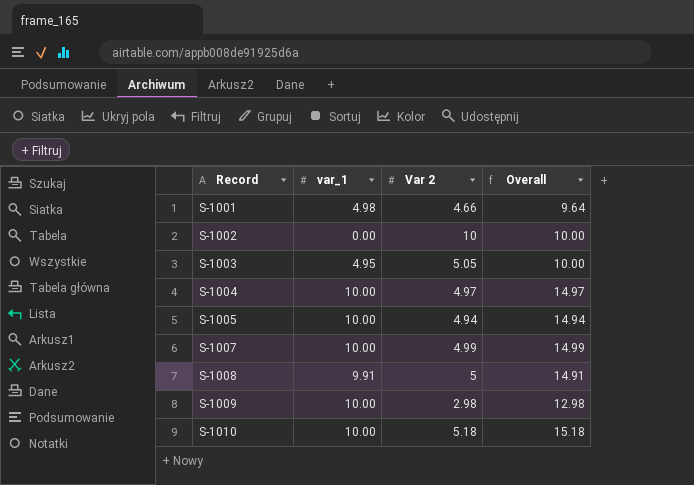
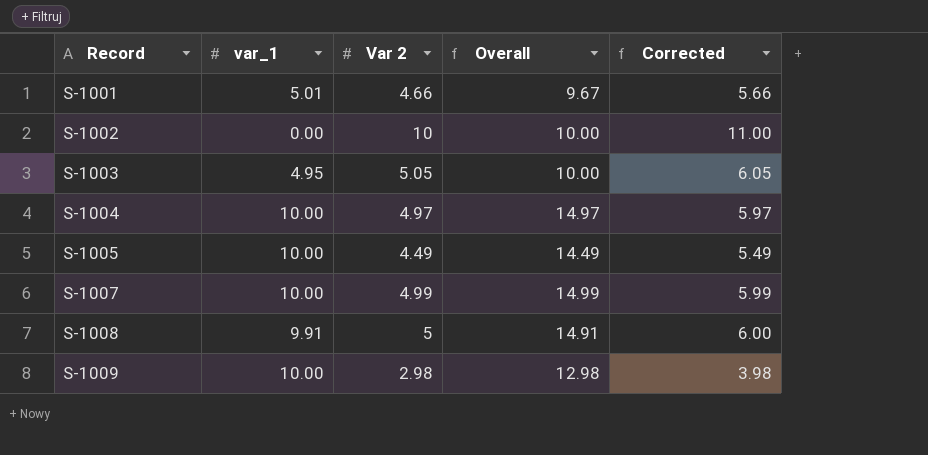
column Corrected | formula: none -> [Var 2] + 1
row S-1010: 10.00 | 5.18 | 15.18 -> none
S-1001 | var_1: 4.98 -> 5.01
S-1001 | Overall: 9.64 -> 9.67
S-1005 | Var 2: 4.94 -> 4.49
S-1005 | Overall: 14.94 -> 14.49

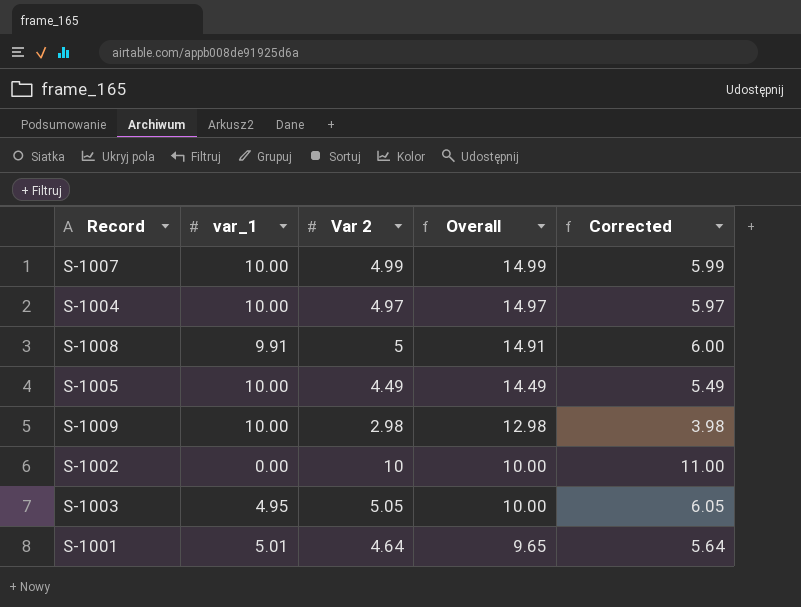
row order: Record ascending -> Overall descending
S-1001 | Var 2: 4.66 -> 4.64
S-1001 | Overall: 9.67 -> 9.65
S-1001 | Corrected: 5.66 -> 5.64

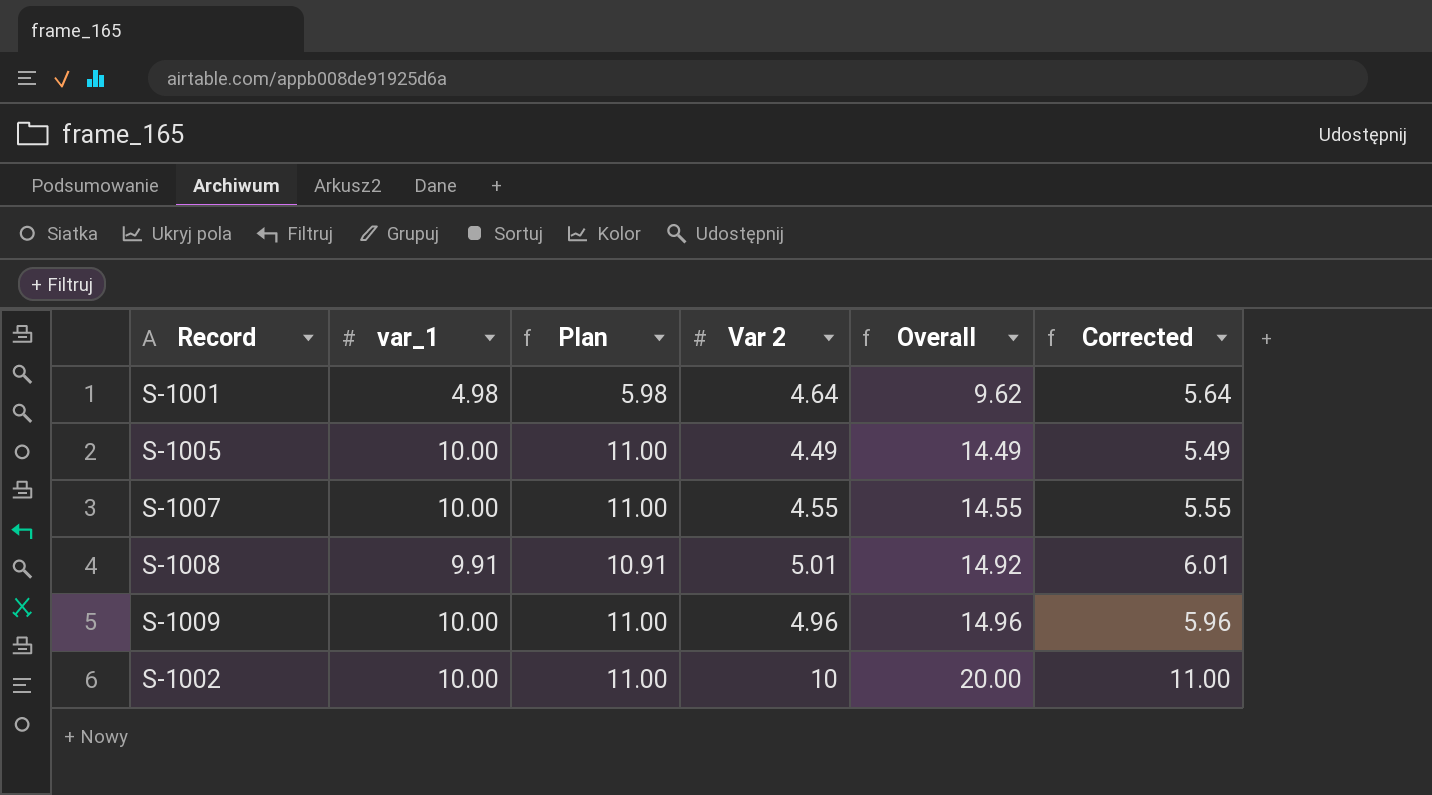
row order: Overall descending -> Overall ascending
column Plan | formula: none -> [var_1] + 1
row S-1004: 10.00 | 4.97 | 14.97 | 5.97 -> none
row S-1003: 4.95 | 5.05 | 10.00 | 6.05 -> none
S-1001 | var_1: 5.01 -> 4.98
S-1001 | Overall: 9.65 -> 9.62
S-1007 | Var 2: 4.99 -> 4.55
S-1007 | Overall: 14.99 -> 14.55
S-1007 | Corrected: 5.99 -> 5.55
S-1008 | Var 2: 5 -> 5.01
S-1008 | Overall: 14.91 -> 14.92
S-1008 | Corrected: 6.00 -> 6.01
S-1009 | Var 2: 2.98 -> 4.96
S-1009 | Overall: 12.98 -> 14.96
S-1009 | Corrected: 3.98 -> 5.96
S-1002 | var_1: 0.00 -> 10.00
S-1002 | Overall: 10.00 -> 20.00

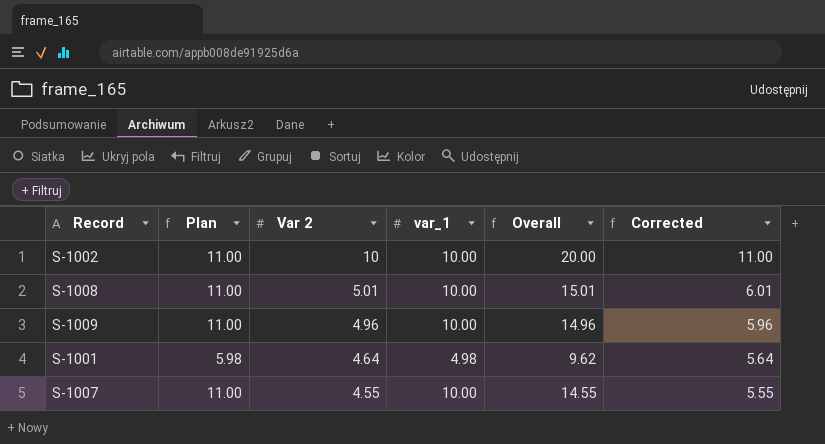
row order: Overall ascending -> Var 2 descending
column var_1 | position: 2 -> 4
row S-1005: 10.00 | 11.00 | 4.49 | 14.49 | 5.49 -> none
S-1008 | Plan: 10.91 -> 11.00
S-1008 | var_1: 9.91 -> 10.00
S-1008 | Overall: 14.92 -> 15.01

